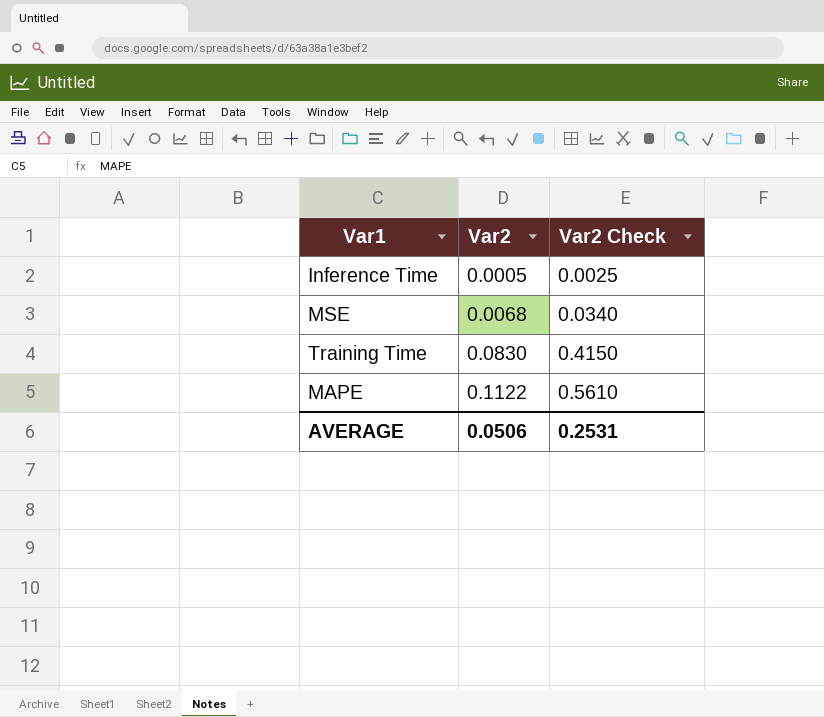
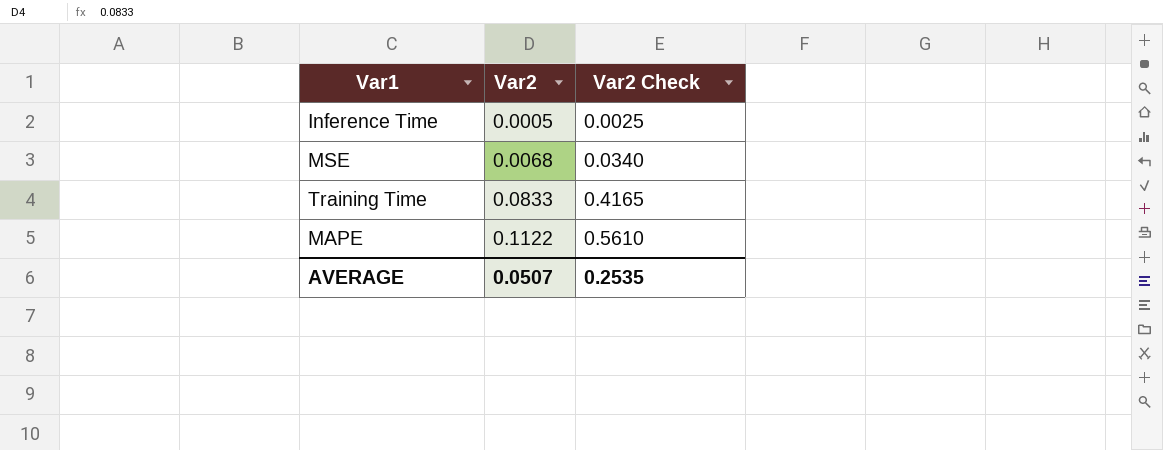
Training Time | Var2: 0.0830 -> 0.0833
Training Time | Var2 Check: 0.4150 -> 0.4165
AVERAGE | Var2: 0.0506 -> 0.0507
AVERAGE | Var2 Check: 0.2531 -> 0.2535

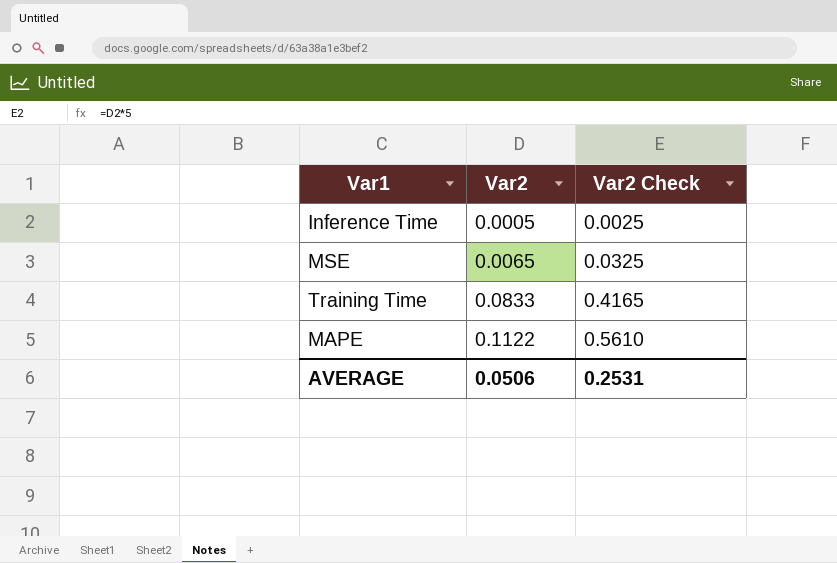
MSE | Var2: 0.0068 -> 0.0065
MSE | Var2 Check: 0.0340 -> 0.0325
AVERAGE | Var2: 0.0507 -> 0.0506
AVERAGE | Var2 Check: 0.2535 -> 0.2531

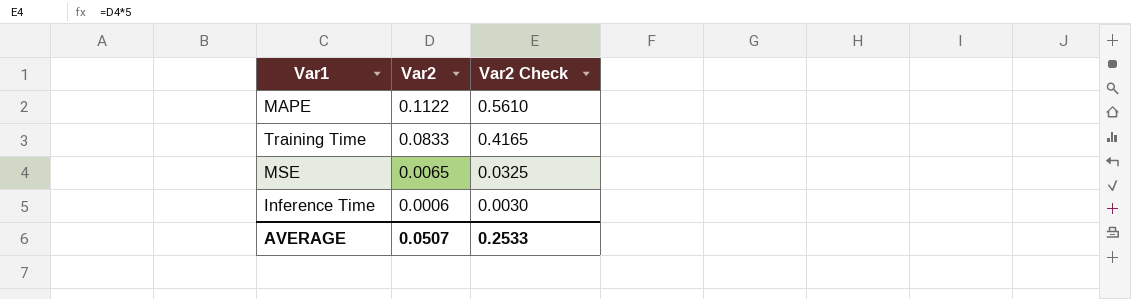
row order: Var2 ascending -> Var2 descending
Inference Time | Var2: 0.0005 -> 0.0006
Inference Time | Var2 Check: 0.0025 -> 0.0030
AVERAGE | Var2: 0.0506 -> 0.0507
AVERAGE | Var2 Check: 0.2531 -> 0.2533

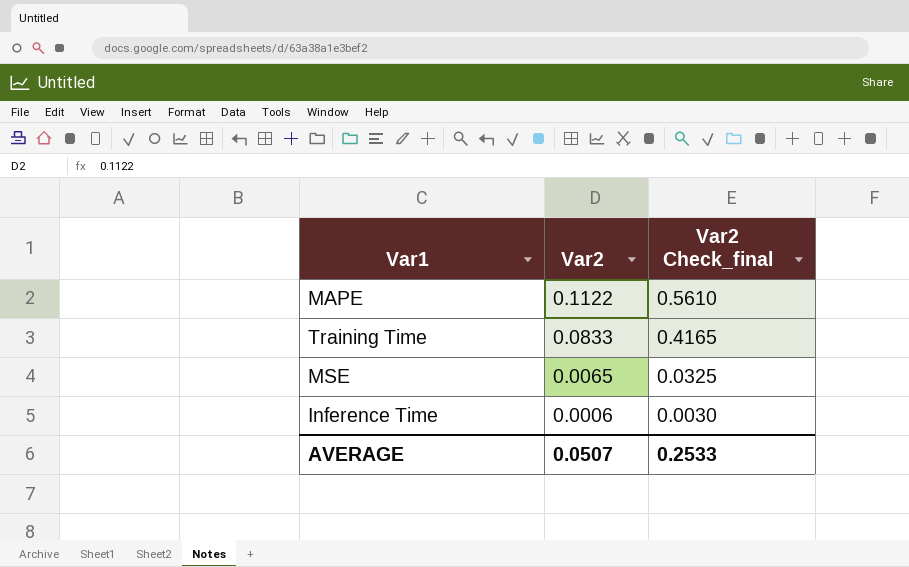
column name: Var2 Check -> Var2 Check_final

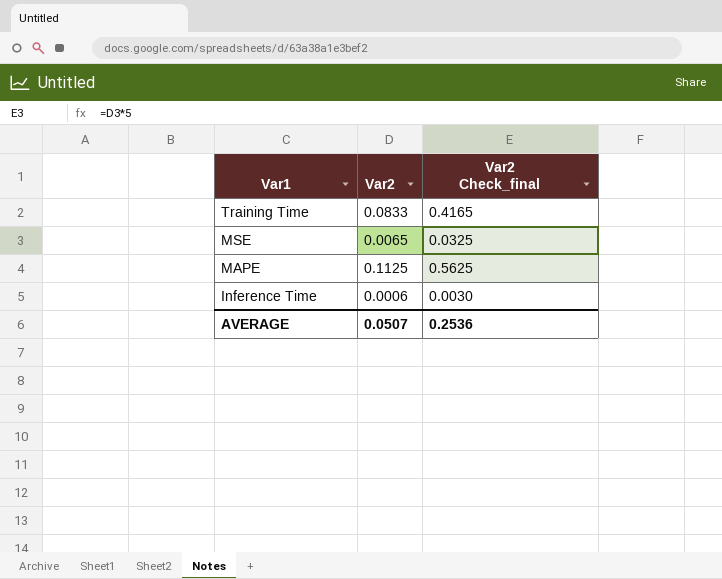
row order: Var2 descending -> Var1 descending
MAPE | Var2: 0.1122 -> 0.1125
MAPE | Var2 Check_final: 0.5610 -> 0.5625
AVERAGE | Var2 Check_final: 0.2533 -> 0.2536

